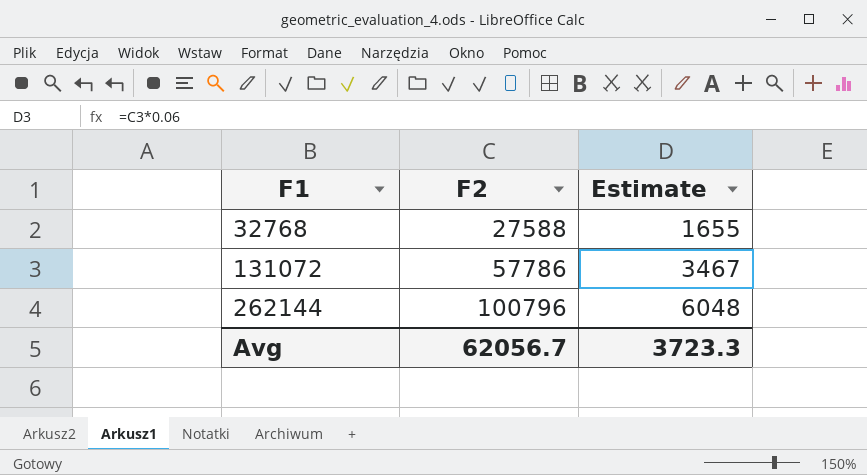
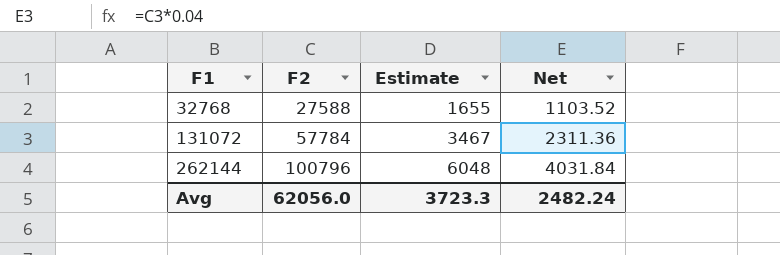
column Net | formula: none -> [F2] * 0.04
131072 | F2: 57786 -> 57784
Avg | F2: 62056.7 -> 62056.0

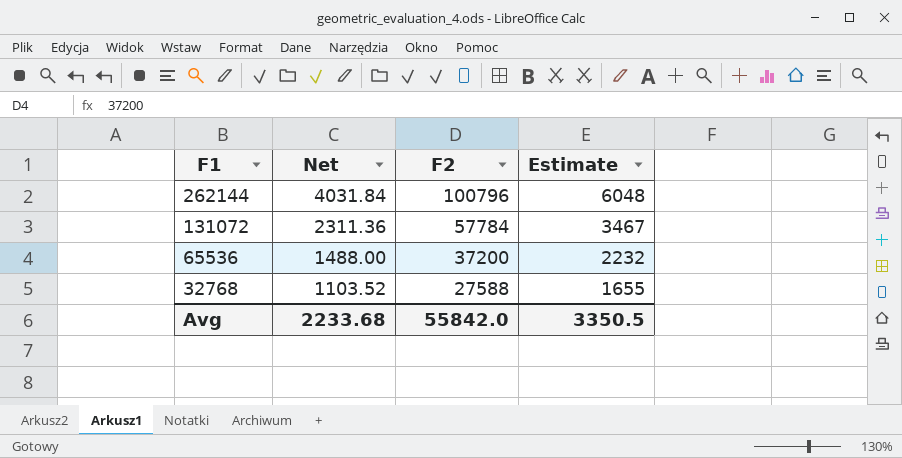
row order: F1 ascending -> F1 descending
column Net | position: 4 -> 2
row 65536: none -> 1488.00 | 37200 | 2232
Avg | Net: 2482.24 -> 2233.68
Avg | F2: 62056.0 -> 55842.0
Avg | Estimate: 3723.3 -> 3350.5

